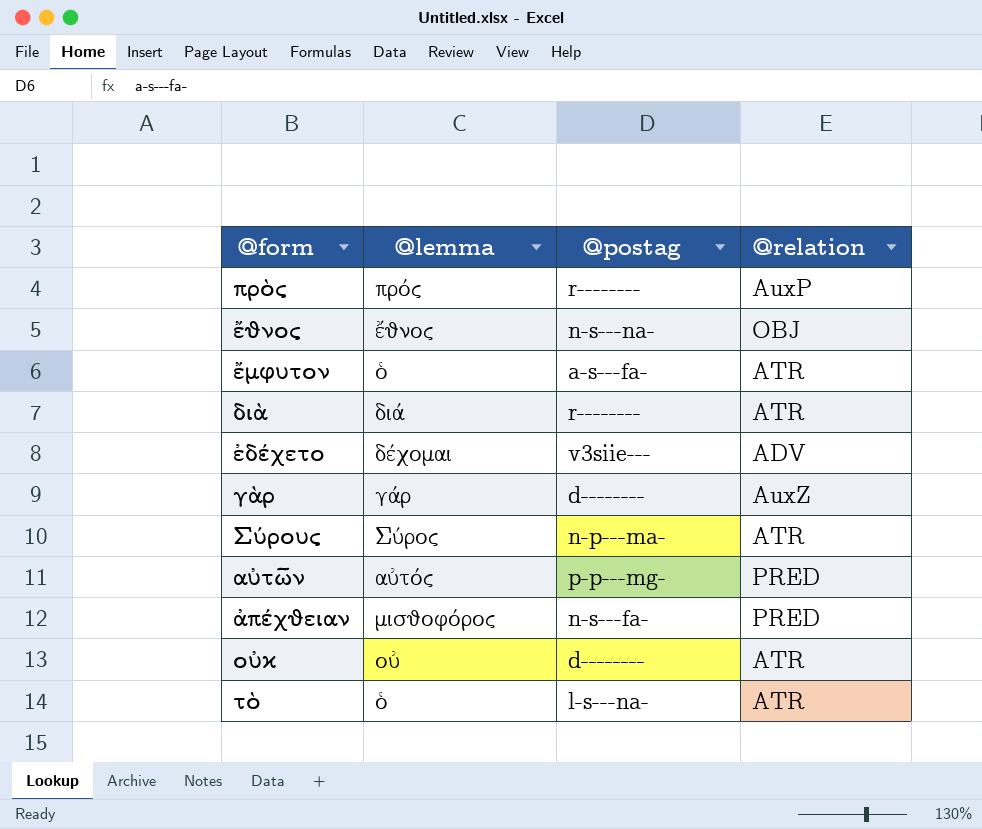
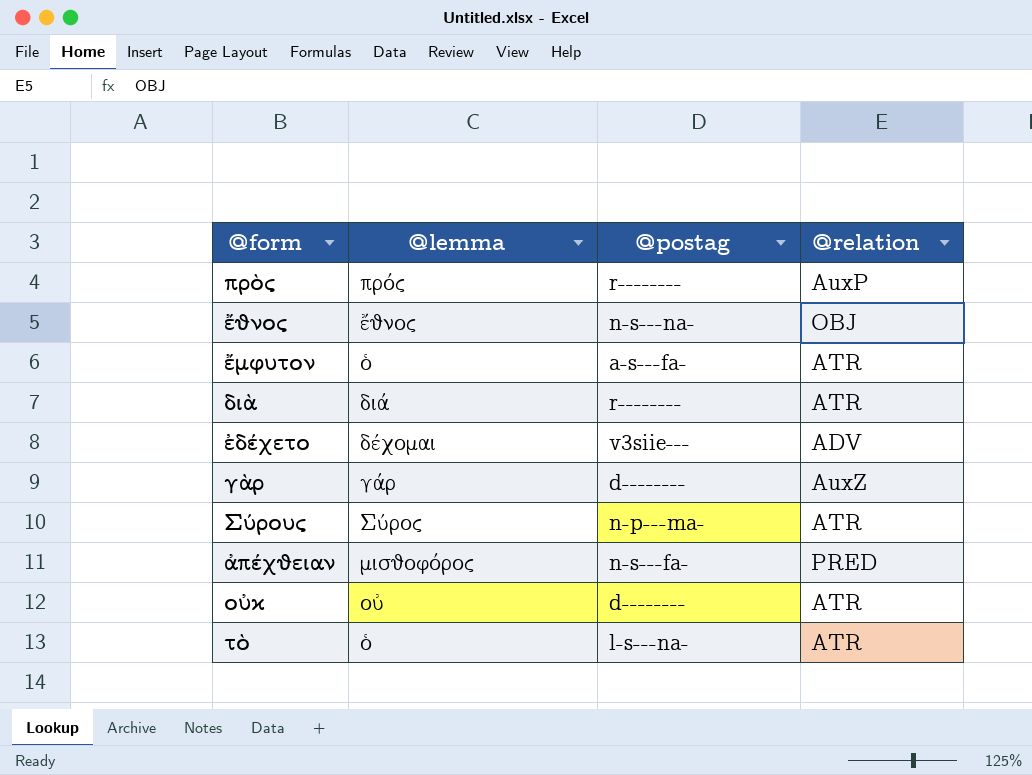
row αὐτῶν: αὐτός | p-p---mg- | PRED -> none

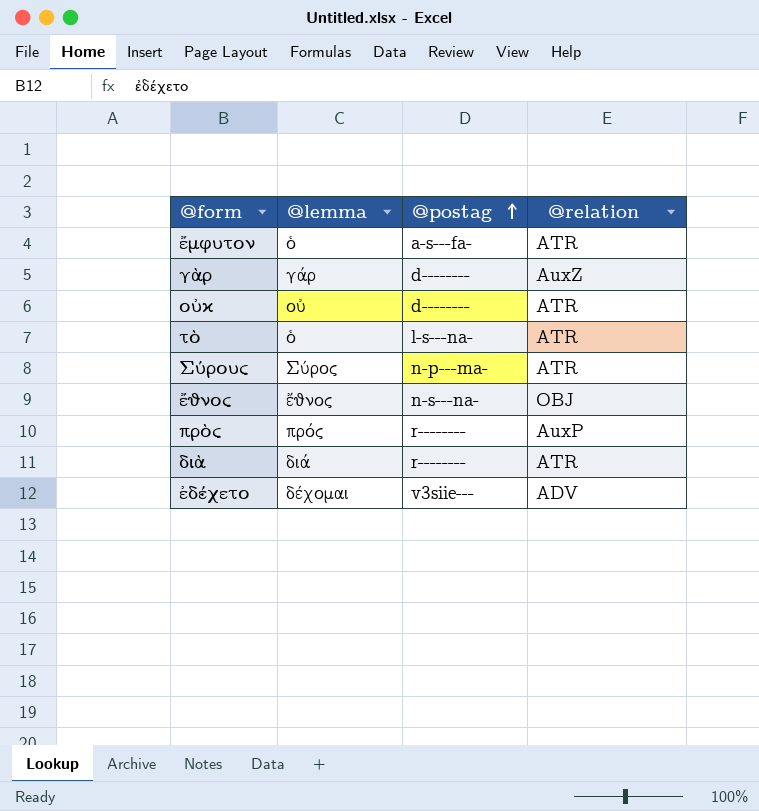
row order: none -> @postag ascending
row ἀπέχθειαν: μισθοφόρος | n-s---fa- | PRED -> none

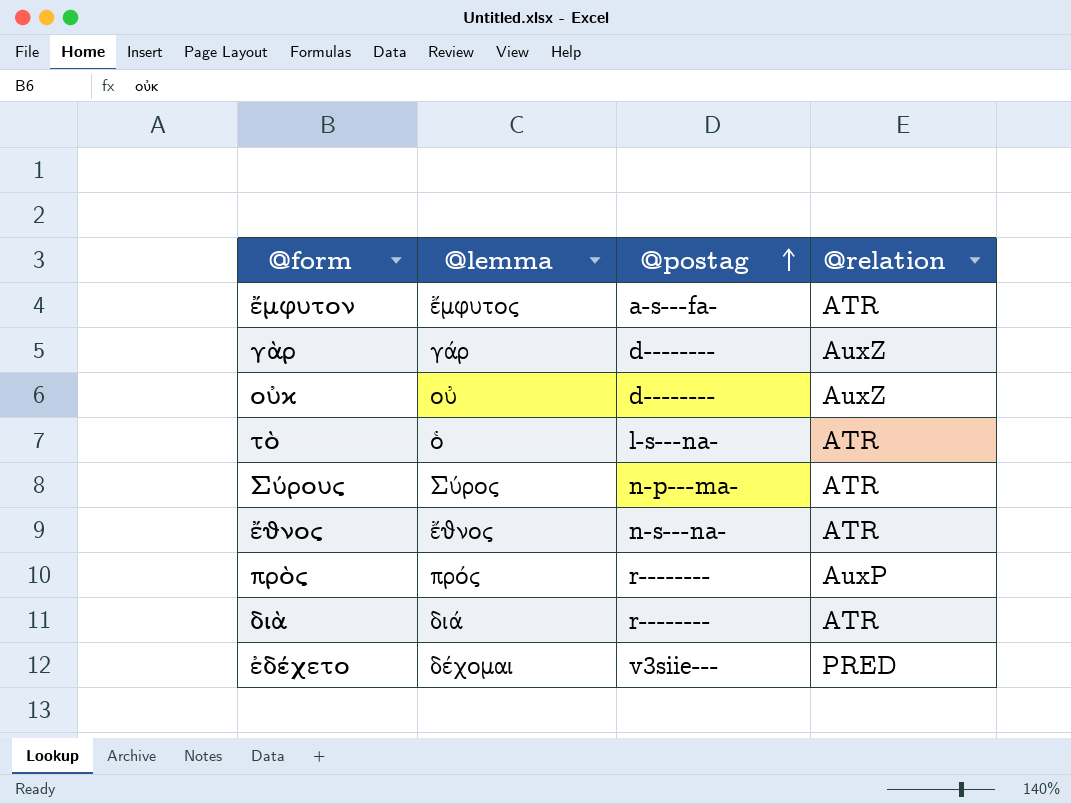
ἔμφυτον | @lemma: ὁ -> ἔμφυτος
οὐκ | @relation: ATR -> AuxZ
ἔθνος | @relation: OBJ -> ATR
ἐδέχετο | @relation: ADV -> PRED

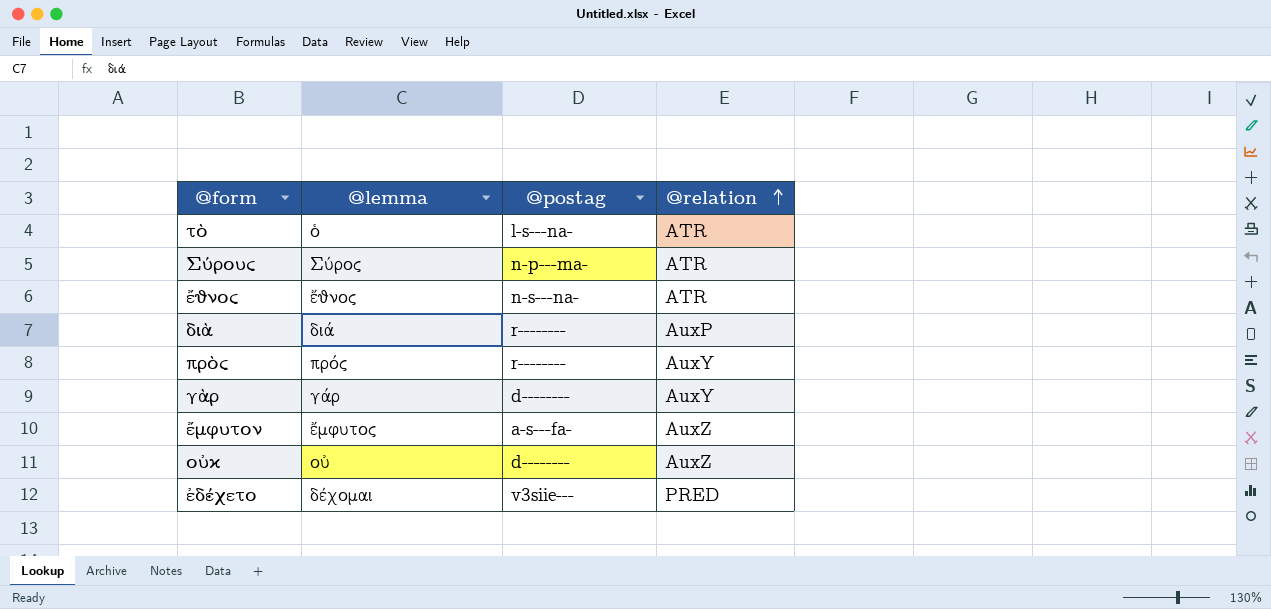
row order: @postag ascending -> @relation ascending
διὰ | @relation: ATR -> AuxP
πρὸς | @relation: AuxP -> AuxY
γὰρ | @relation: AuxZ -> AuxY
ἔμφυτον | @relation: ATR -> AuxZ

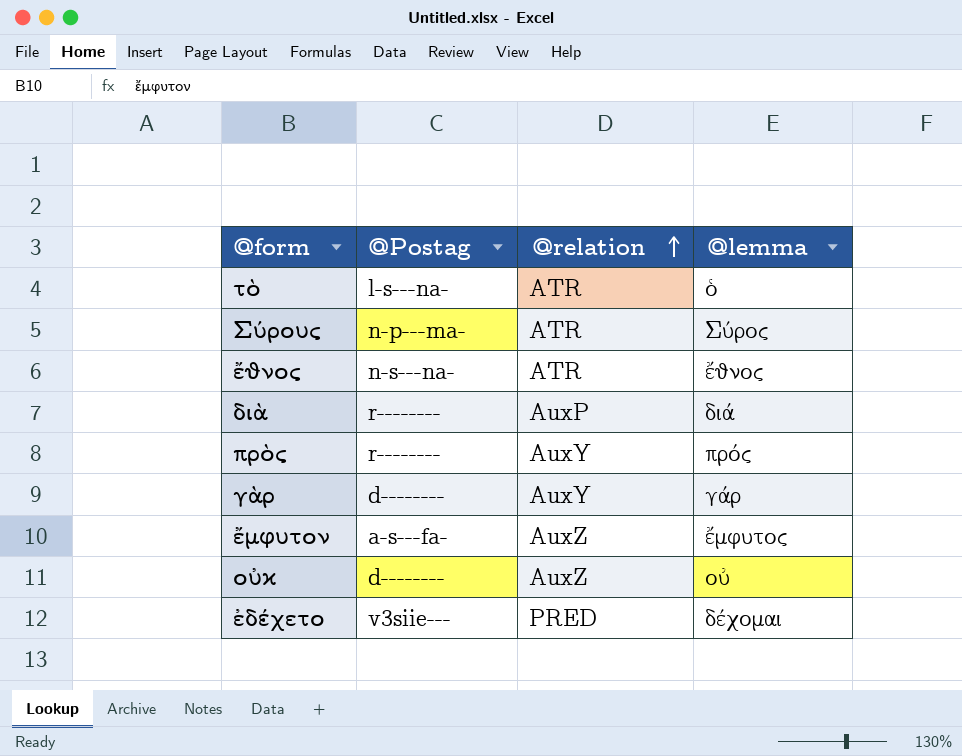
column name: @postag -> @Postag
column @lemma | position: 2 -> 4

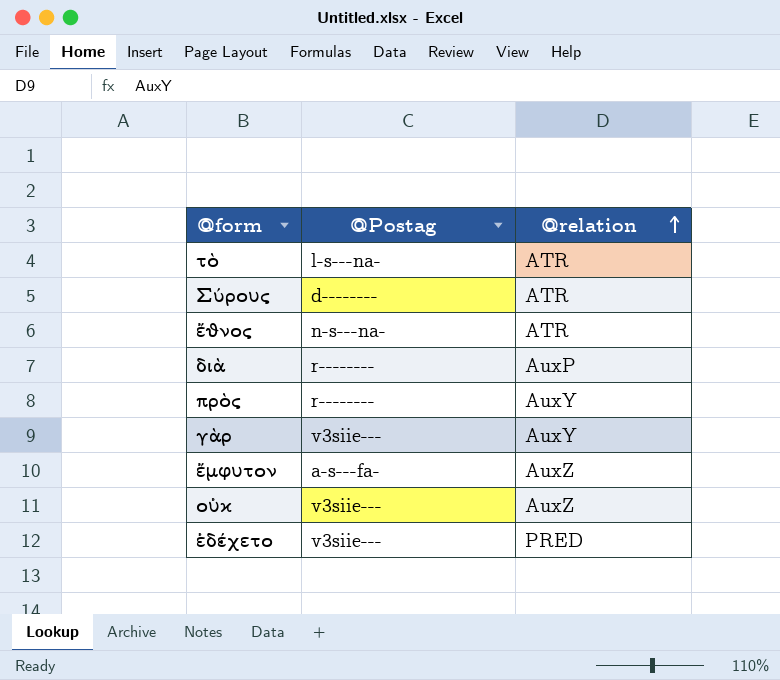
column @lemma | position: 4 -> none
Σύρους | @Postag: n-p---ma- -> d--------
γὰρ | @Postag: d-------- -> v3siie---
οὐκ | @Postag: d-------- -> v3siie---

